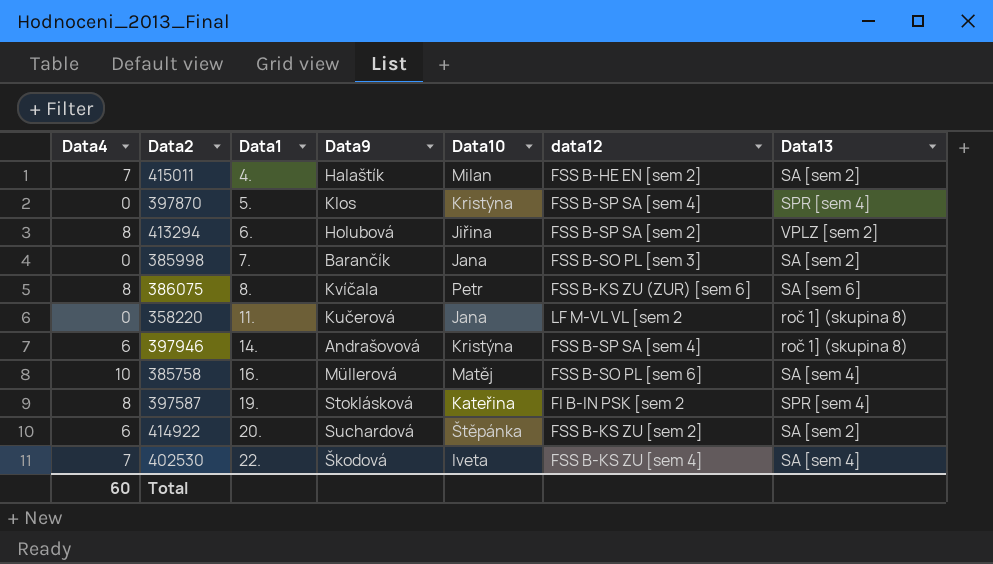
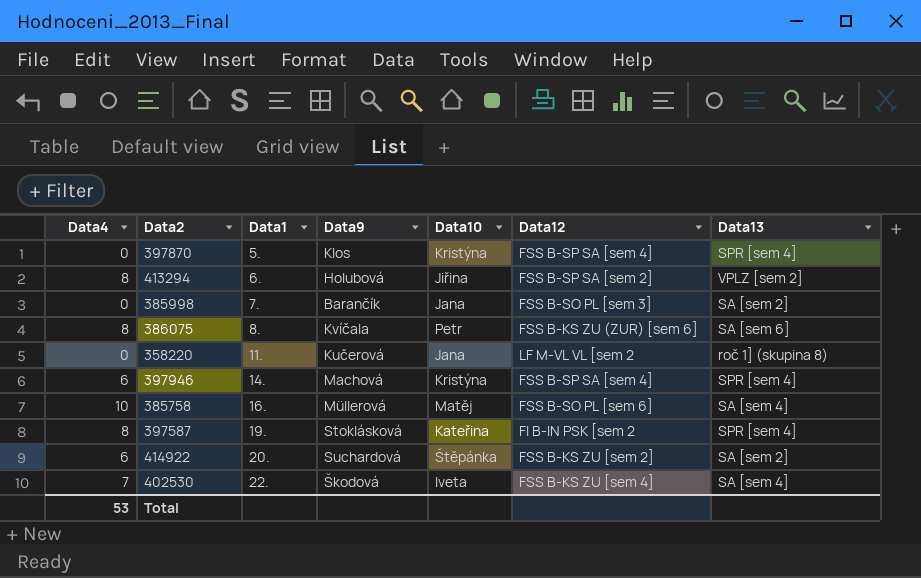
column name: data12 -> Data12
row 415011: 7 | 4. | Halaštík | Milan | FSS B-HE EN [sem 2] | SA [sem 2] -> none
397946 | Data9: Andrašovová -> Machová
397946 | Data13: roč 1] (skupina 8) -> SPR [sem 4]
Total | Data4: 60 -> 53

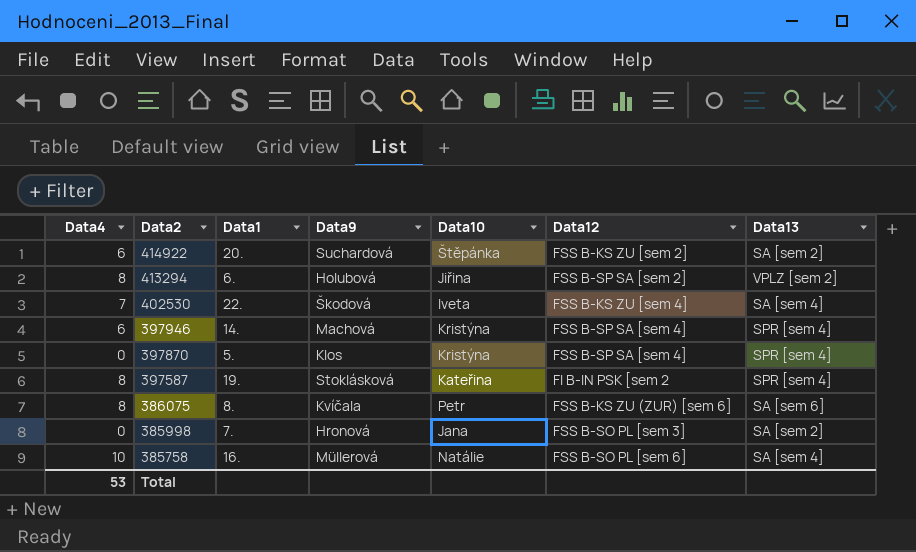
row order: Data1 ascending -> Data2 descending
row 358220: 0 | 11. | Kučerová | Jana | LF M-VL VL [sem 2 | roč 1] (skupina 8) -> none
385998 | Data9: Barančík -> Hronová
385758 | Data10: Matěj -> Natálie

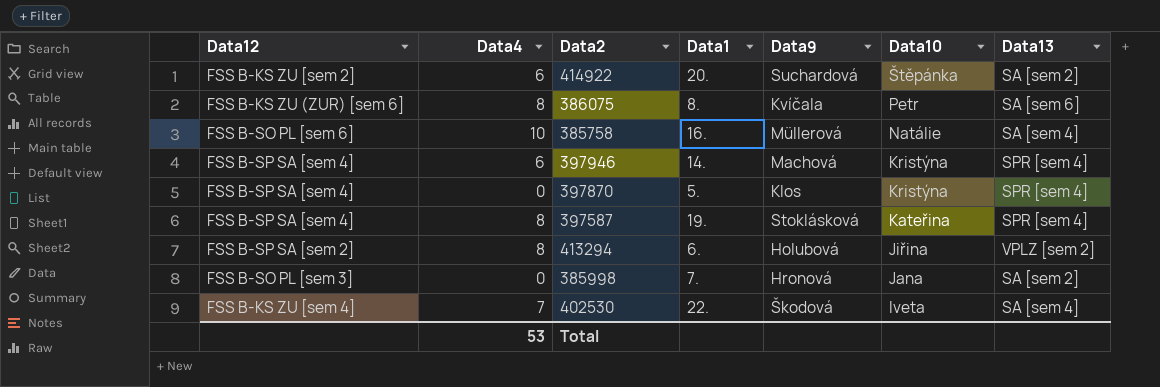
row order: Data2 descending -> Data10 descending
column Data12 | position: 6 -> 1
397587 | Data12: FI B-IN PSK [sem 2 -> FSS B-SP SA [sem 4]

